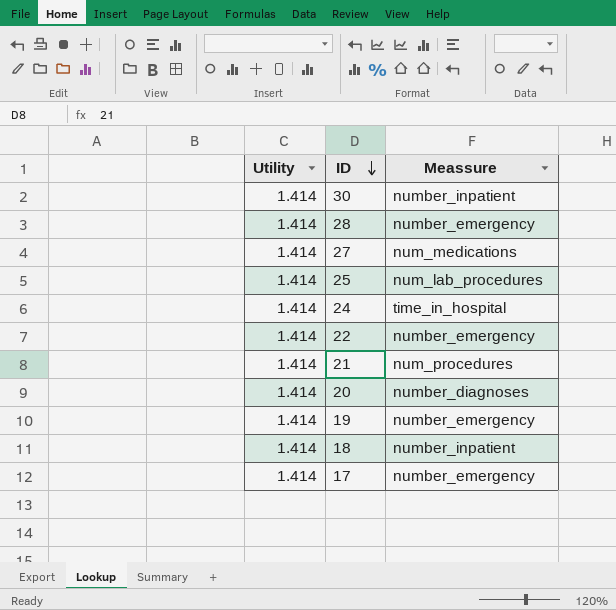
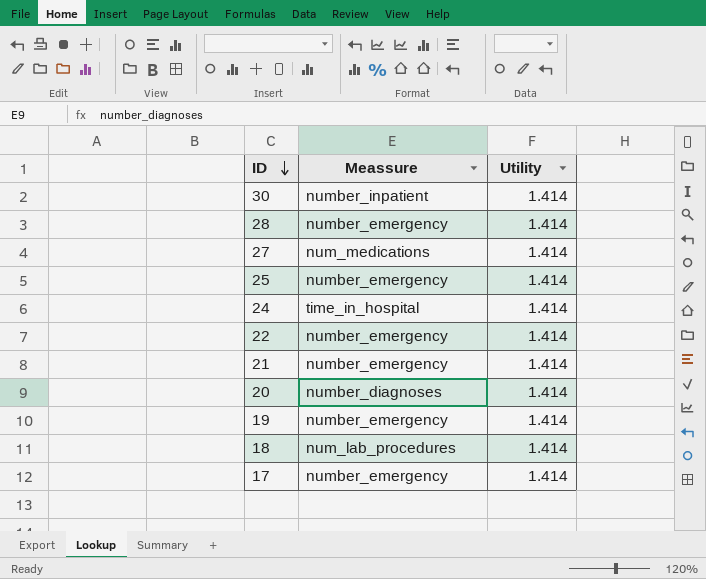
column Utility | position: 1 -> 3
25 | Meassure: num_lab_procedures -> number_emergency
21 | Meassure: num_procedures -> number_emergency
18 | Meassure: number_inpatient -> num_lab_procedures

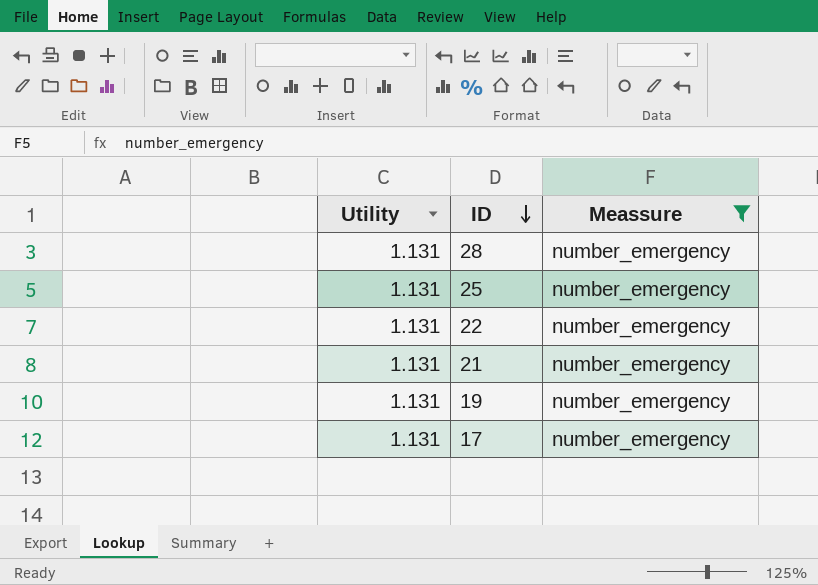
filter: none -> Meassure = number_emergency
column Utility | position: 3 -> 1
28 | Utility: 1.414 -> 1.131
25 | Utility: 1.414 -> 1.131
22 | Utility: 1.414 -> 1.131
21 | Utility: 1.414 -> 1.131
19 | Utility: 1.414 -> 1.131
17 | Utility: 1.414 -> 1.131

